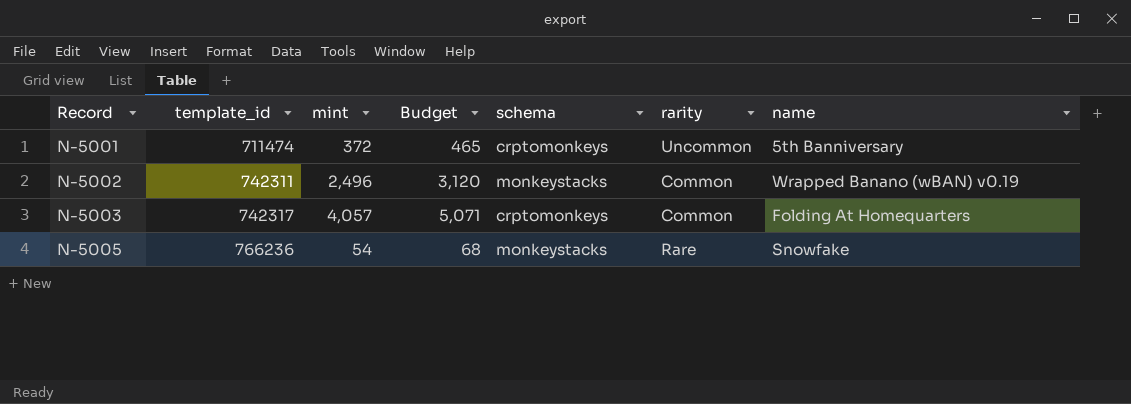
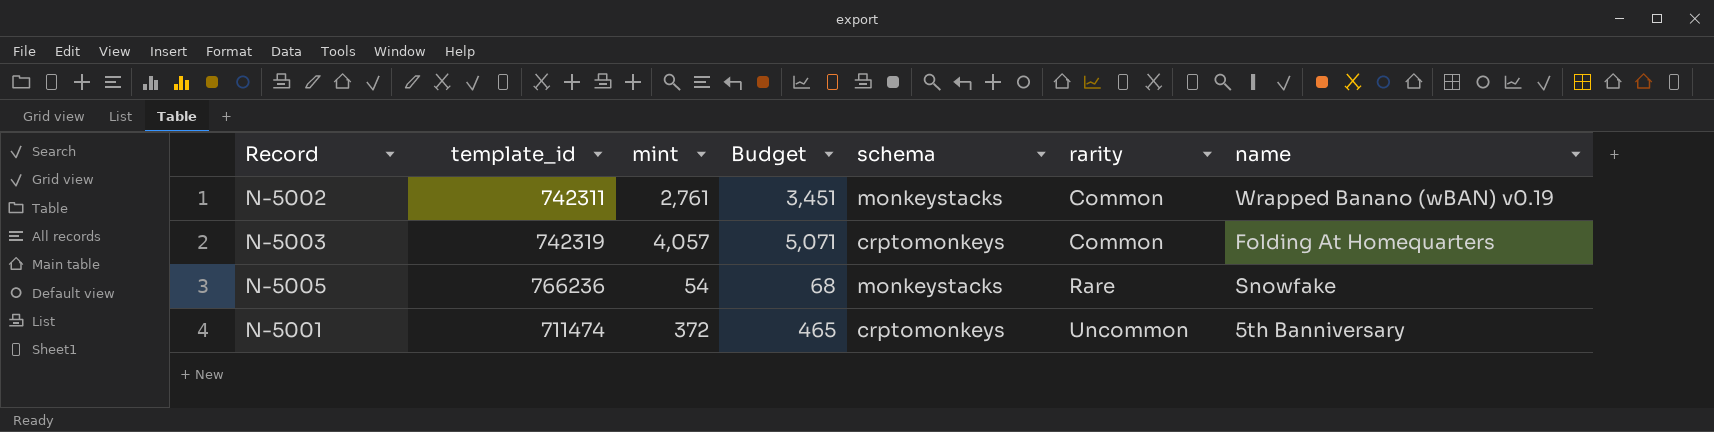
row order: Record ascending -> rarity ascending
N-5002 | mint: 2,496 -> 2,761
N-5002 | Budget: 3,120 -> 3,451
N-5003 | template_id: 742317 -> 742319

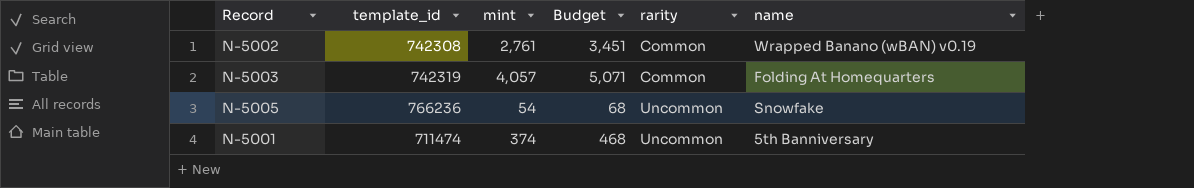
column schema | position: 5 -> none
N-5002 | template_id: 742311 -> 742308
N-5005 | rarity: Rare -> Uncommon
N-5001 | mint: 372 -> 374
N-5001 | Budget: 465 -> 468

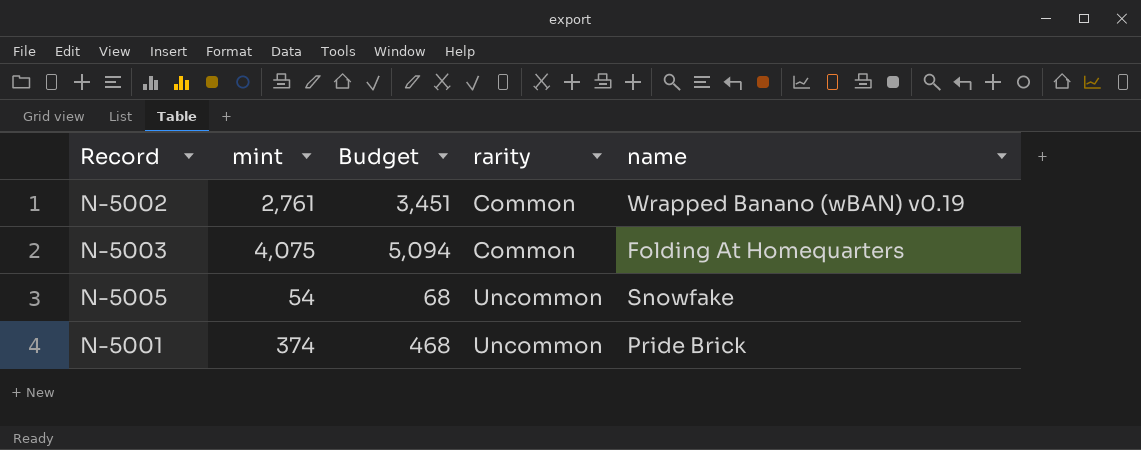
column template_id | position: 2 -> none
N-5003 | mint: 4,057 -> 4,075
N-5003 | Budget: 5,071 -> 5,094
N-5001 | name: 5th Banniversary -> Pride Brick

